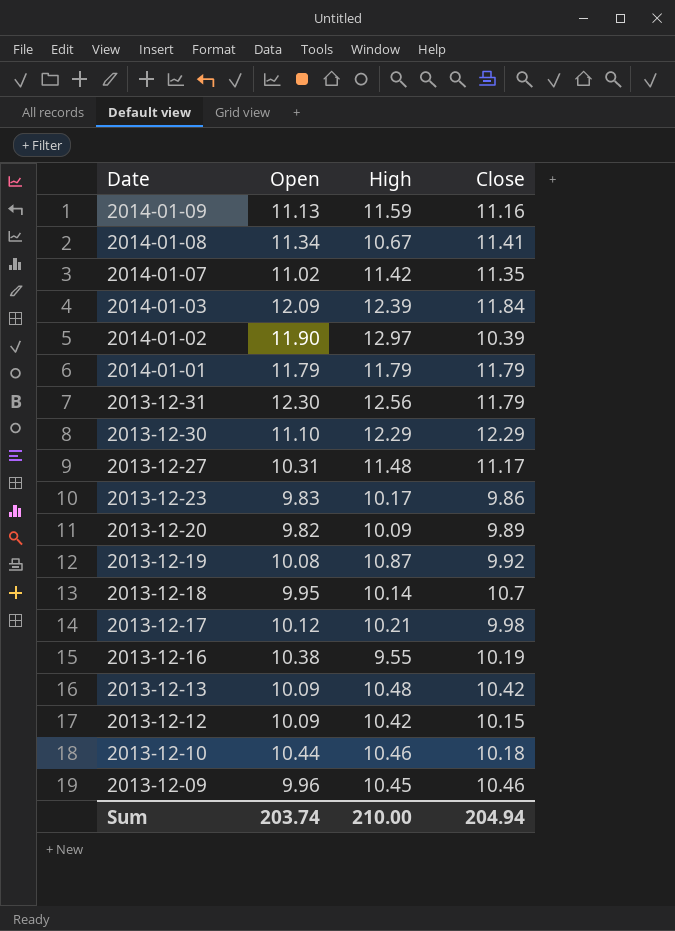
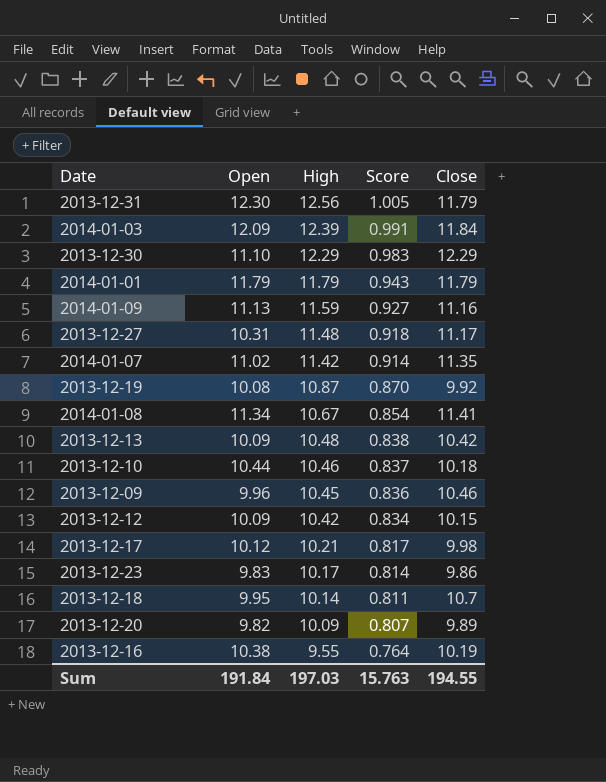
row order: Date descending -> High descending
column Score | formula: none -> [High] * 0.08
row 2014-01-02: 11.90 | 12.97 | 10.39 -> none
Sum | Open: 203.74 -> 191.84
Sum | High: 210.00 -> 197.03
Sum | Close: 204.94 -> 194.55

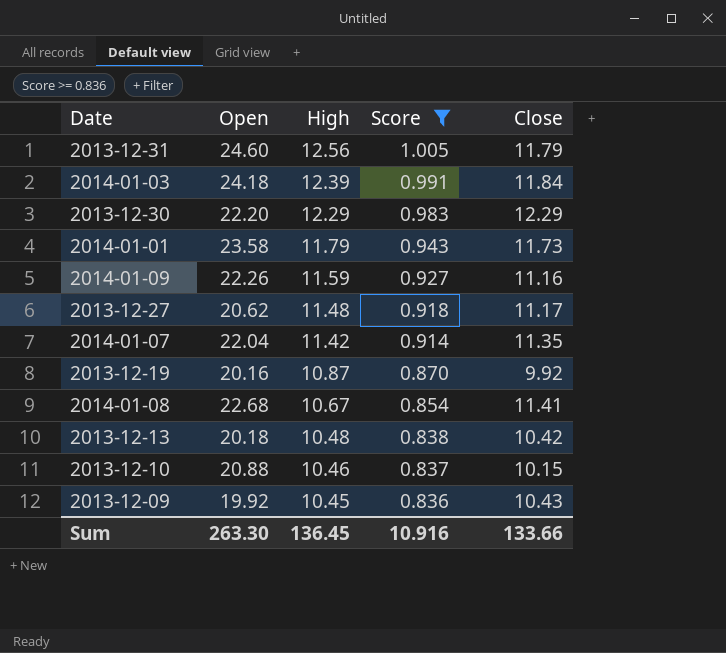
filter: none -> Score >= 0.836
2013-12-31 | Open: 12.30 -> 24.60
2014-01-03 | Open: 12.09 -> 24.18
2013-12-30 | Open: 11.10 -> 22.20
2014-01-01 | Open: 11.79 -> 23.58
2014-01-01 | Close: 11.79 -> 11.73
2014-01-09 | Open: 11.13 -> 22.26
2013-12-27 | Open: 10.31 -> 20.62
2014-01-07 | Open: 11.02 -> 22.04
2013-12-19 | Open: 10.08 -> 20.16
2014-01-08 | Open: 11.34 -> 22.68
2013-12-13 | Open: 10.09 -> 20.18
2013-12-10 | Open: 10.44 -> 20.88
2013-12-10 | Close: 10.18 -> 10.15
2013-12-09 | Open: 9.96 -> 19.92
2013-12-09 | Close: 10.46 -> 10.43
Sum | Open: 191.84 -> 263.30
Sum | High: 197.03 -> 136.45
Sum | Score: 15.763 -> 10.916
Sum | Close: 194.55 -> 133.66

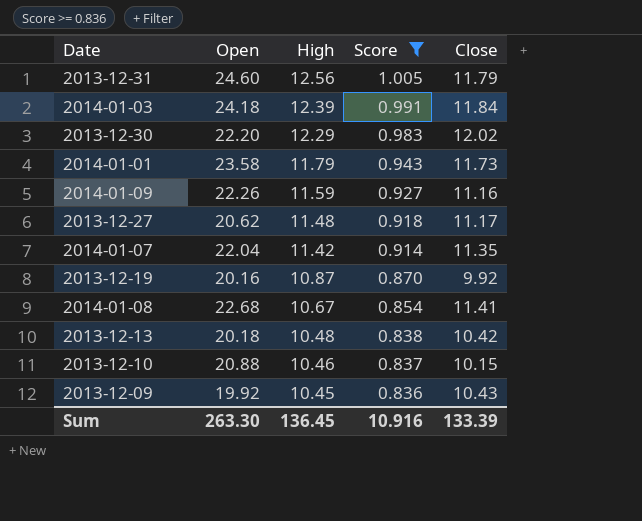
2013-12-30 | Close: 12.29 -> 12.02
Sum | Close: 133.66 -> 133.39

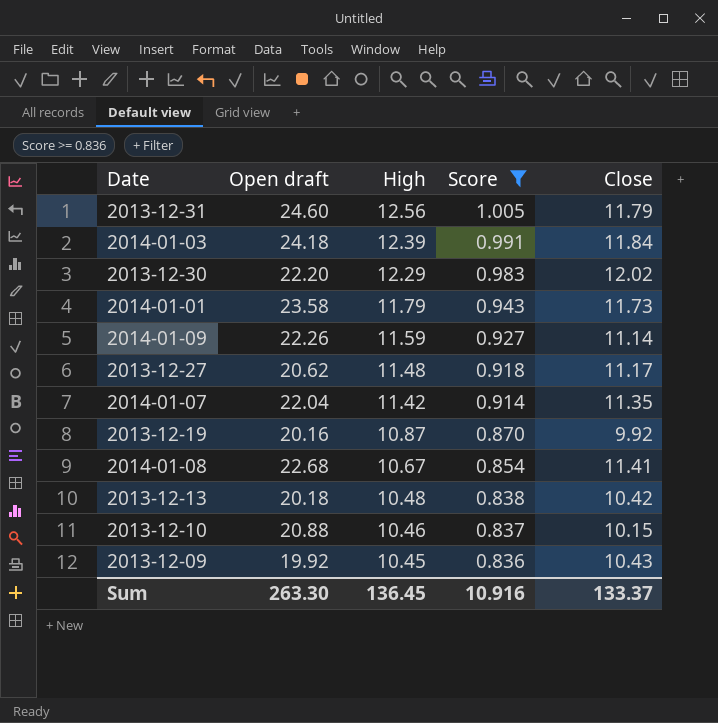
column name: Open -> Open draft
2014-01-09 | Close: 11.16 -> 11.14
Sum | Close: 133.39 -> 133.37

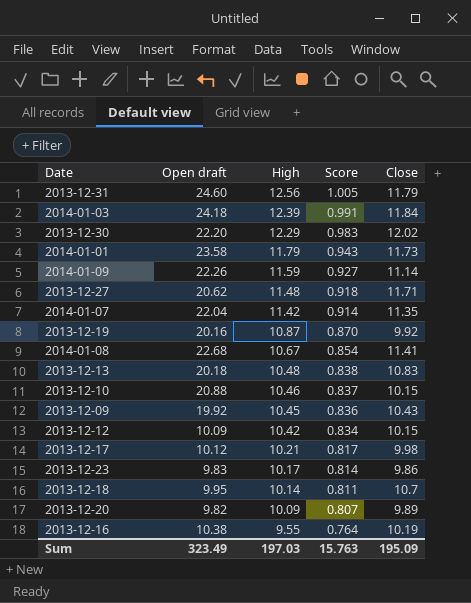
filter: Score >= 0.836 -> none
2013-12-27 | Close: 11.17 -> 11.71
2013-12-13 | Close: 10.42 -> 10.83
Sum | Open draft: 263.30 -> 323.49
Sum | High: 136.45 -> 197.03
Sum | Score: 10.916 -> 15.763
Sum | Close: 133.37 -> 195.09

